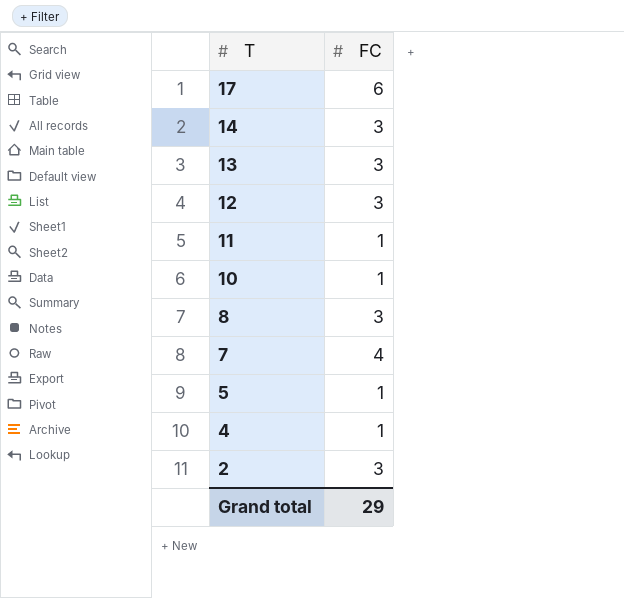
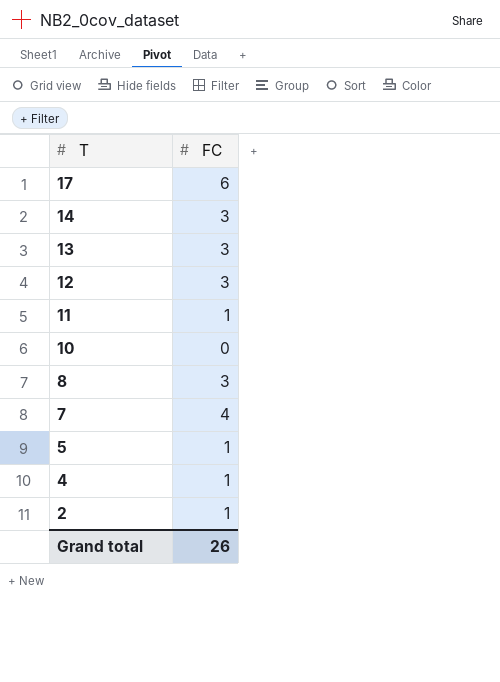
10 | FC: 1 -> 0
2 | FC: 3 -> 1
Grand total | FC: 29 -> 26

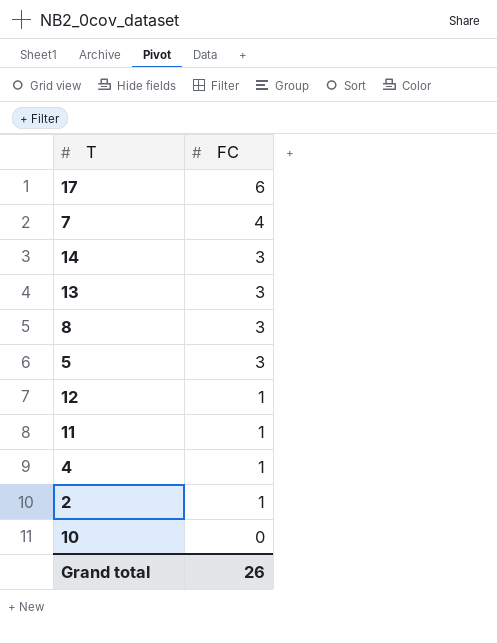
row order: T descending -> FC descending
5 | FC: 1 -> 3
12 | FC: 3 -> 1

